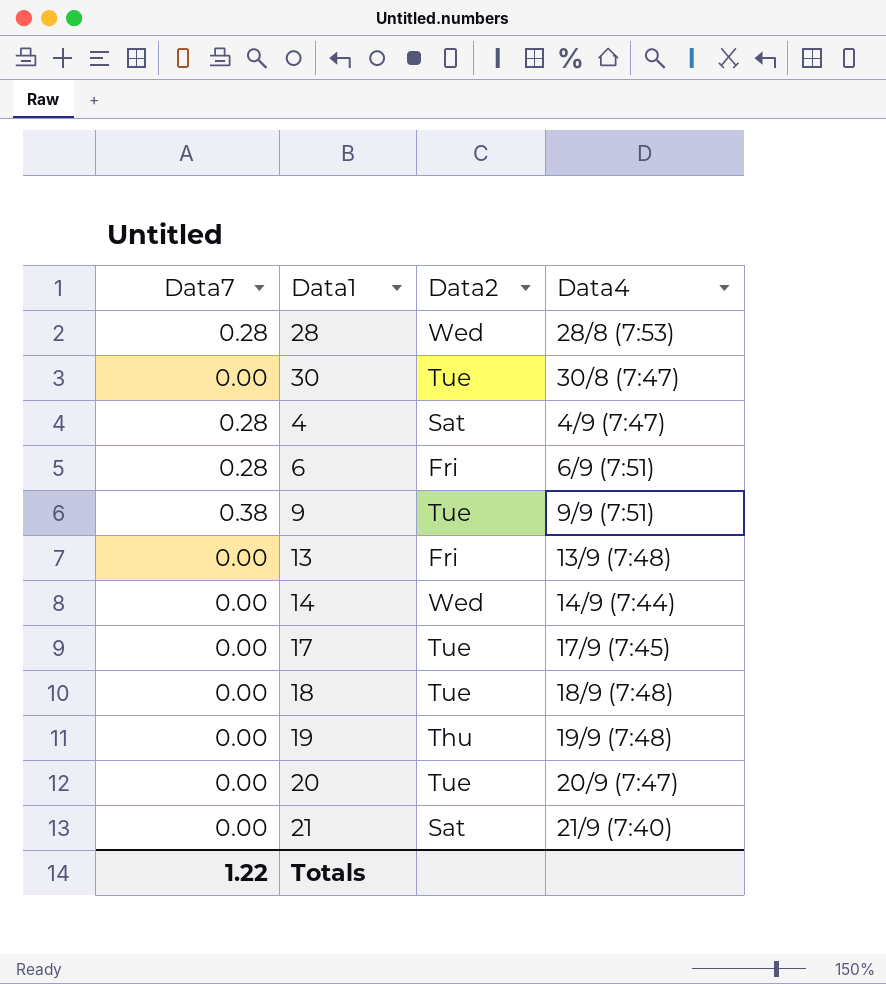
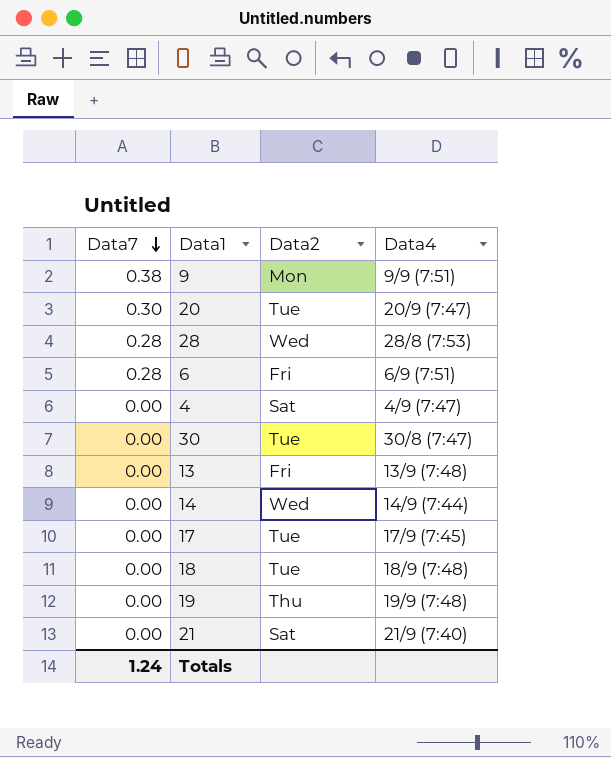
row order: none -> Data7 descending
9 | Data2: Tue -> Mon
20 | Data7: 0.00 -> 0.30
4 | Data7: 0.28 -> 0.00
Totals | Data7: 1.22 -> 1.24

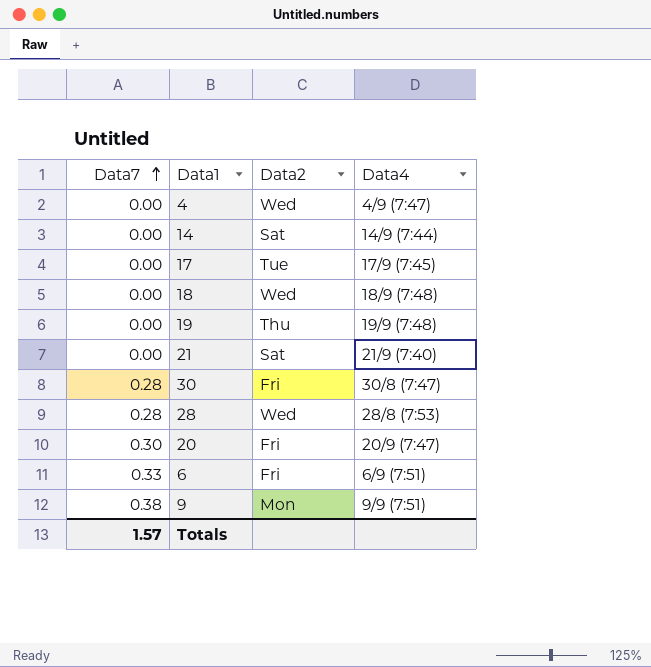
row order: Data7 descending -> Data7 ascending
row 13: 0.00 | Fri | 13/9 (7:48) -> none
4 | Data2: Sat -> Wed
14 | Data2: Wed -> Sat
18 | Data2: Tue -> Wed
30 | Data7: 0.00 -> 0.28
30 | Data2: Tue -> Fri
20 | Data2: Tue -> Fri
6 | Data7: 0.28 -> 0.33
Totals | Data7: 1.24 -> 1.57

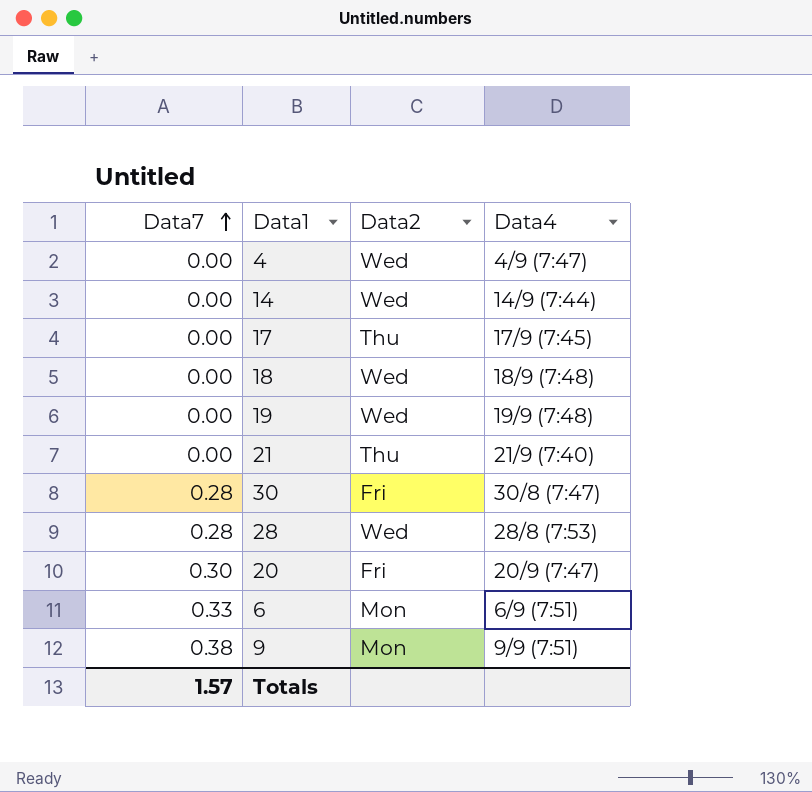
14 | Data2: Sat -> Wed
17 | Data2: Tue -> Thu
19 | Data2: Thu -> Wed
21 | Data2: Sat -> Thu
6 | Data2: Fri -> Mon

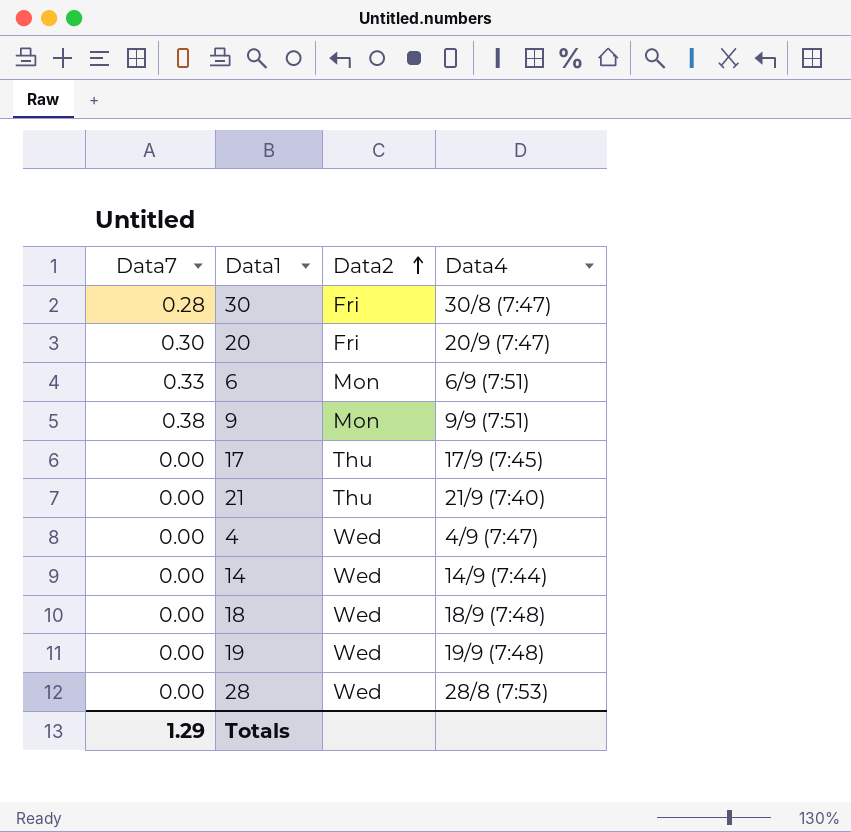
row order: Data7 ascending -> Data2 ascending
28 | Data7: 0.28 -> 0.00
Totals | Data7: 1.57 -> 1.29

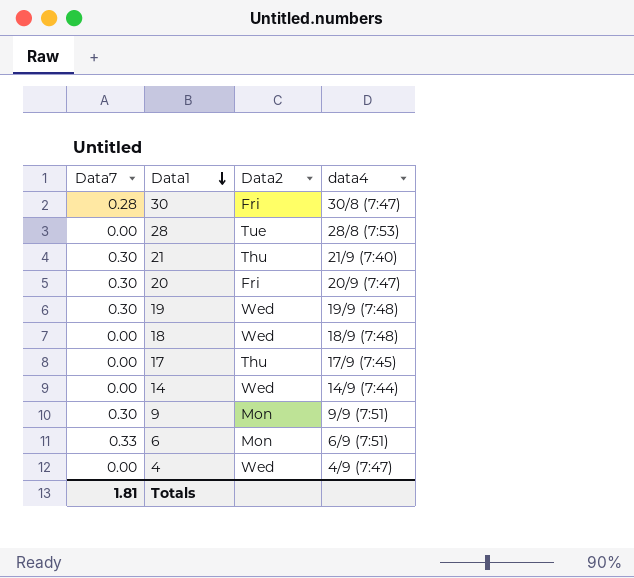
row order: Data2 ascending -> Data1 descending
column name: Data4 -> data4
28 | Data2: Wed -> Tue
21 | Data7: 0.00 -> 0.30
19 | Data7: 0.00 -> 0.30
9 | Data7: 0.38 -> 0.30
Totals | Data7: 1.29 -> 1.81

